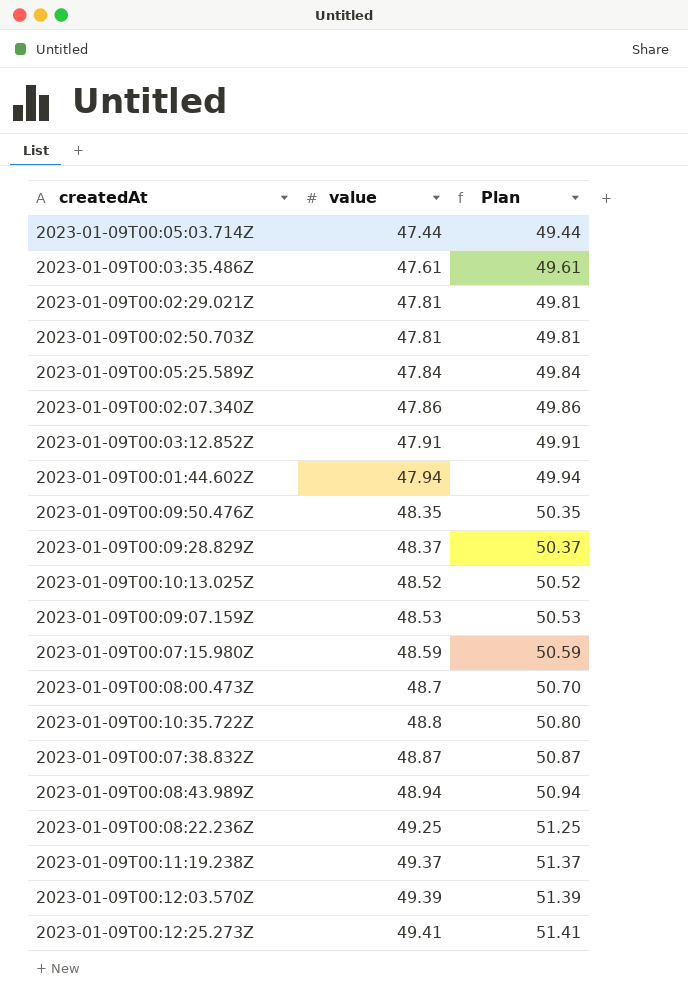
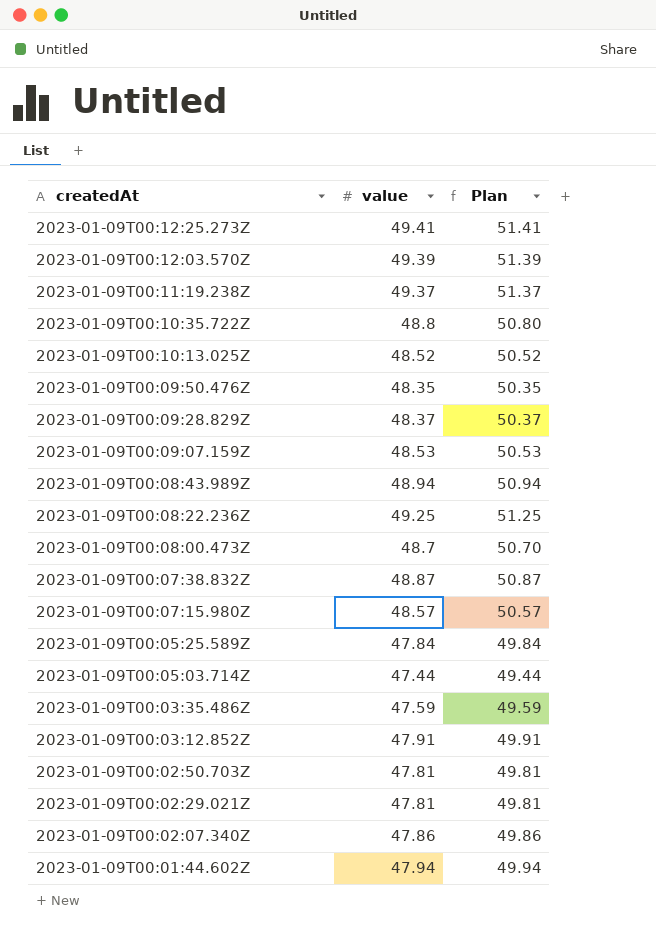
row order: value ascending -> createdAt descending
2023-01-09T00:07:15.980Z | value: 48.59 -> 48.57
2023-01-09T00:07:15.980Z | Plan: 50.59 -> 50.57
2023-01-09T00:03:35.486Z | value: 47.61 -> 47.59
2023-01-09T00:03:35.486Z | Plan: 49.61 -> 49.59

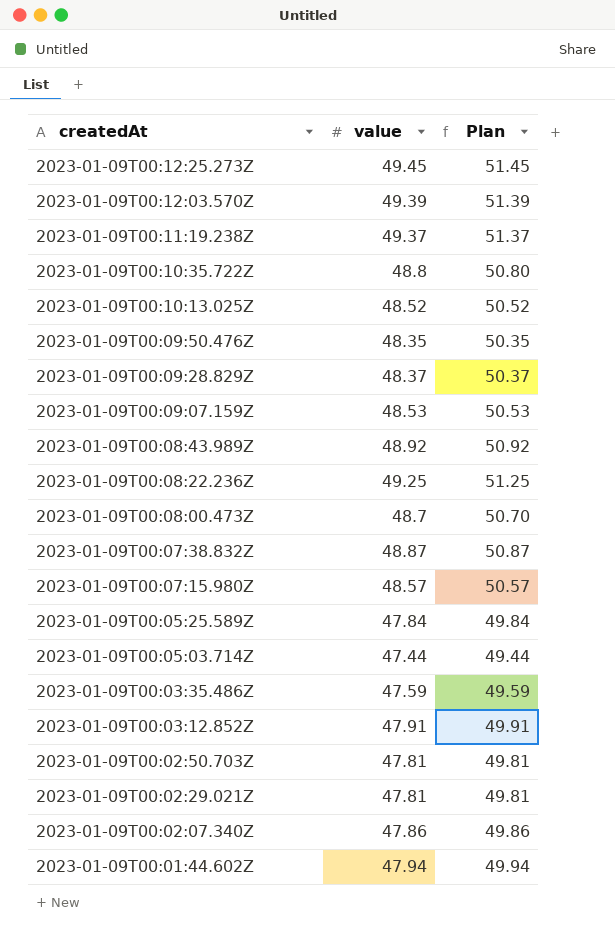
2023-01-09T00:12:25.273Z | value: 49.41 -> 49.45
2023-01-09T00:12:25.273Z | Plan: 51.41 -> 51.45
2023-01-09T00:08:43.989Z | value: 48.94 -> 48.92
2023-01-09T00:08:43.989Z | Plan: 50.94 -> 50.92

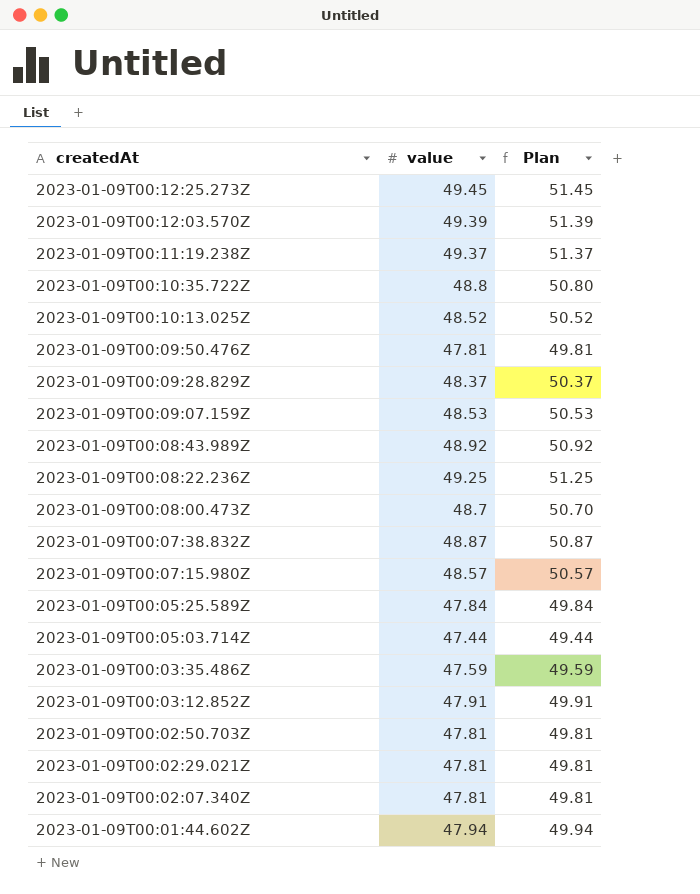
2023-01-09T00:09:50.476Z | value: 48.35 -> 47.81
2023-01-09T00:09:50.476Z | Plan: 50.35 -> 49.81
2023-01-09T00:02:07.340Z | value: 47.86 -> 47.81
2023-01-09T00:02:07.340Z | Plan: 49.86 -> 49.81

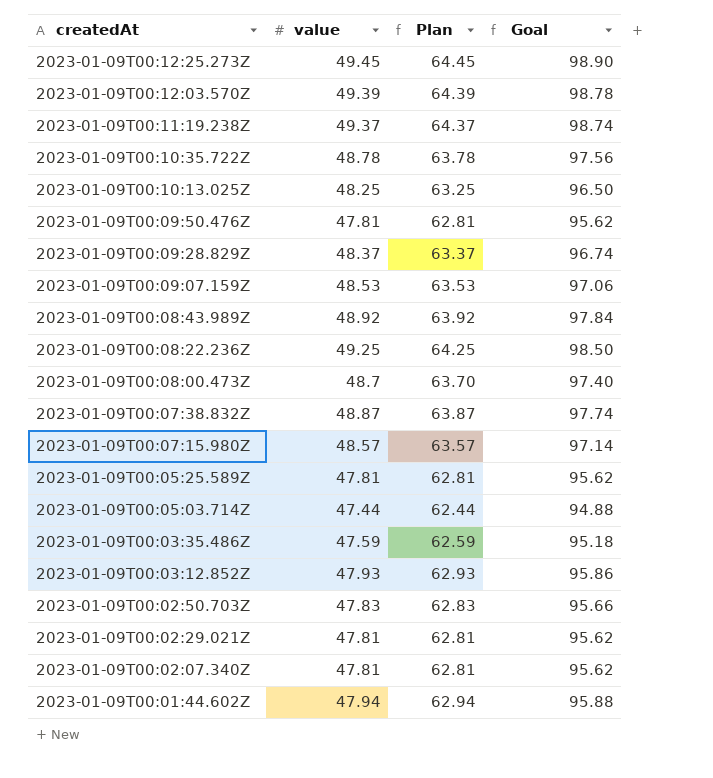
column Plan | formula: [value] + 2 -> [value] + 15
column Goal | formula: none -> [value] * 2
2023-01-09T00:10:35.722Z | value: 48.8 -> 48.78
2023-01-09T00:10:13.025Z | value: 48.52 -> 48.25
2023-01-09T00:05:25.589Z | value: 47.84 -> 47.81
2023-01-09T00:03:12.852Z | value: 47.91 -> 47.93
2023-01-09T00:02:50.703Z | value: 47.81 -> 47.83

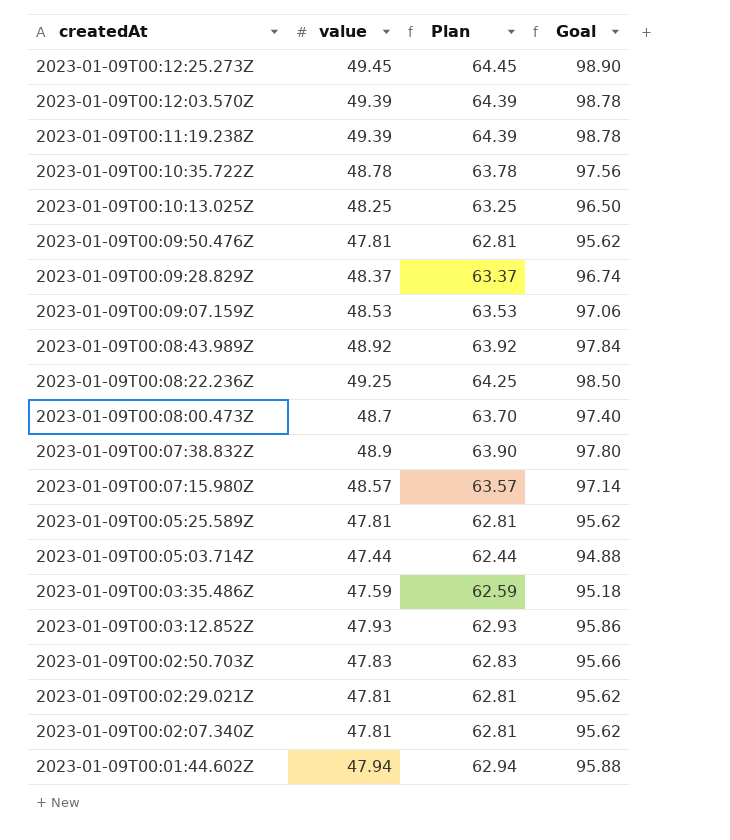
2023-01-09T00:11:19.238Z | value: 49.37 -> 49.39
2023-01-09T00:11:19.238Z | Plan: 64.37 -> 64.39
2023-01-09T00:11:19.238Z | Goal: 98.74 -> 98.78
2023-01-09T00:07:38.832Z | value: 48.87 -> 48.9
2023-01-09T00:07:38.832Z | Plan: 63.87 -> 63.90
2023-01-09T00:07:38.832Z | Goal: 97.74 -> 97.80

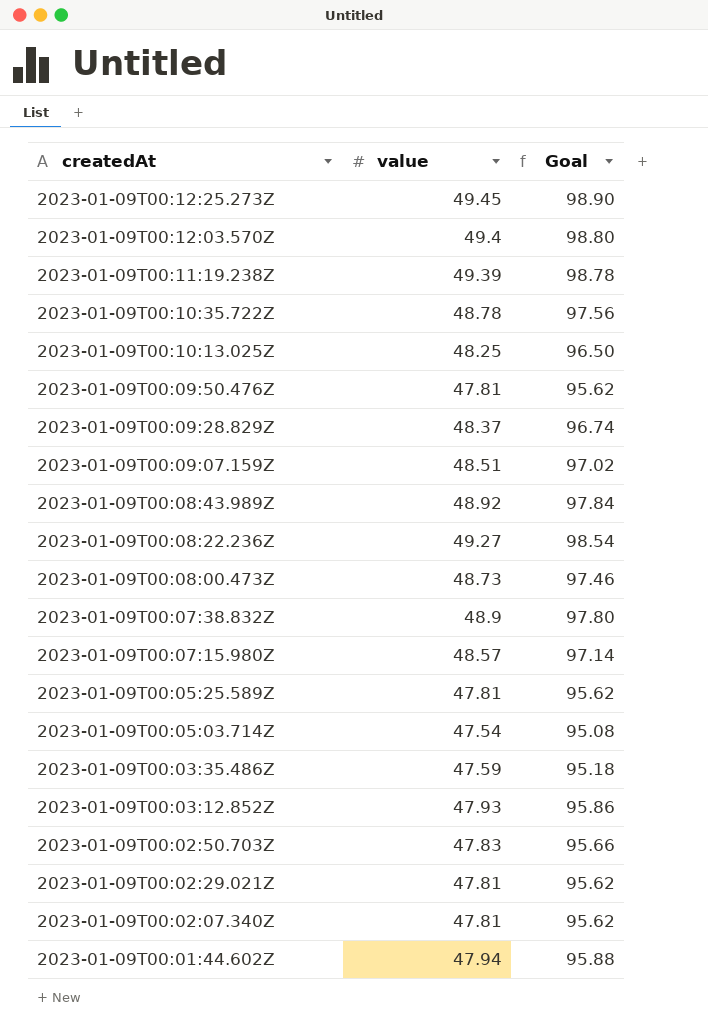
column Plan | formula: [value] + 15 -> none
2023-01-09T00:12:03.570Z | value: 49.39 -> 49.4
2023-01-09T00:12:03.570Z | Goal: 98.78 -> 98.80
2023-01-09T00:09:07.159Z | value: 48.53 -> 48.51
2023-01-09T00:09:07.159Z | Goal: 97.06 -> 97.02
2023-01-09T00:08:22.236Z | value: 49.25 -> 49.27
2023-01-09T00:08:22.236Z | Goal: 98.50 -> 98.54
2023-01-09T00:08:00.473Z | value: 48.7 -> 48.73
2023-01-09T00:08:00.473Z | Goal: 97.40 -> 97.46
2023-01-09T00:05:03.714Z | value: 47.44 -> 47.54
2023-01-09T00:05:03.714Z | Goal: 94.88 -> 95.08

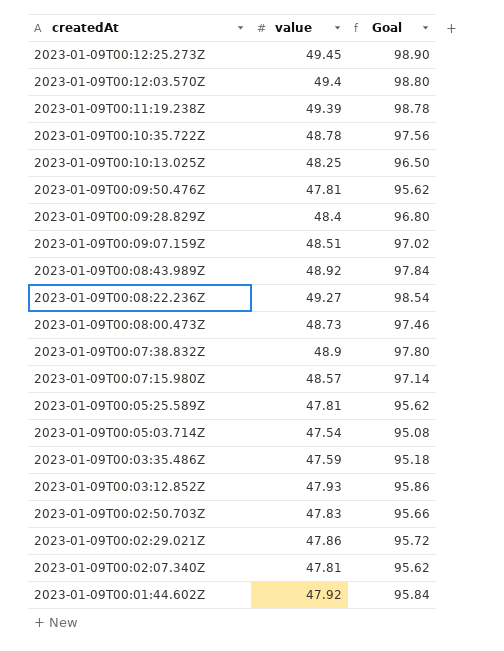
2023-01-09T00:09:28.829Z | value: 48.37 -> 48.4
2023-01-09T00:09:28.829Z | Goal: 96.74 -> 96.80
2023-01-09T00:02:29.021Z | value: 47.81 -> 47.86
2023-01-09T00:02:29.021Z | Goal: 95.62 -> 95.72
2023-01-09T00:01:44.602Z | value: 47.94 -> 47.92
2023-01-09T00:01:44.602Z | Goal: 95.88 -> 95.84

